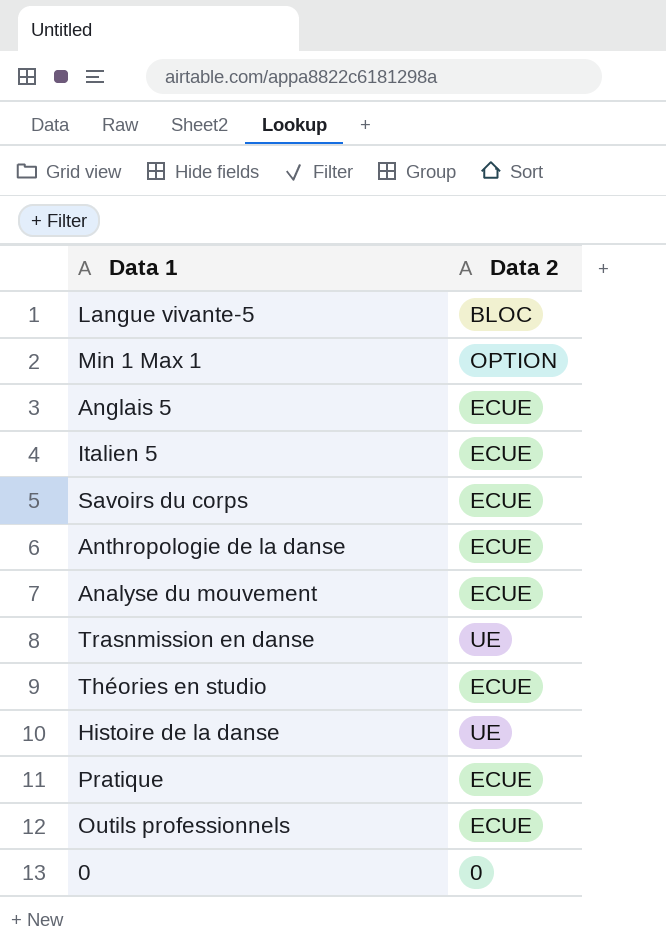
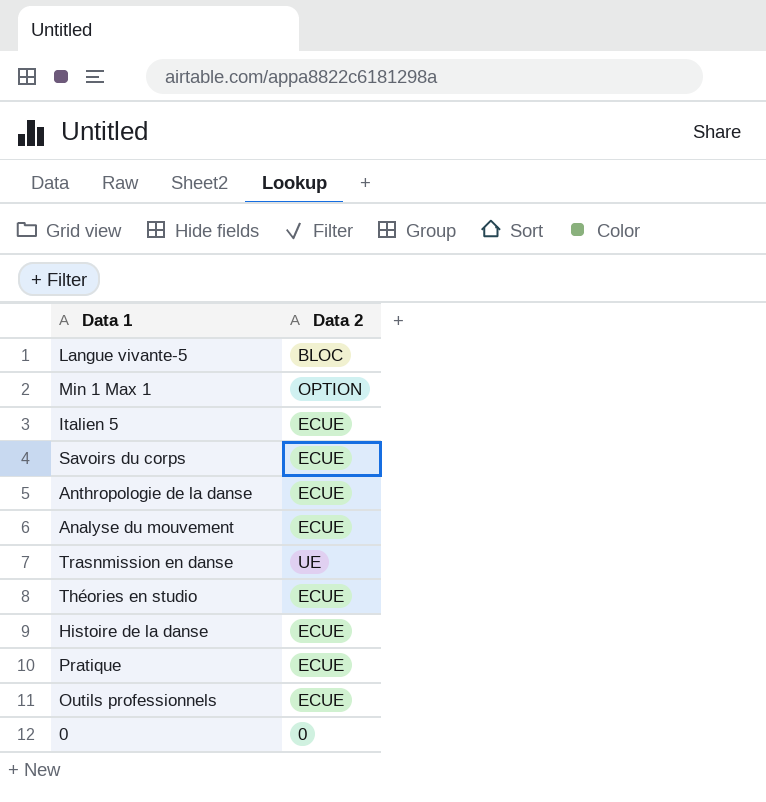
row Anglais 5: ECUE -> none
Histoire de la danse | Data 2: UE -> ECUE

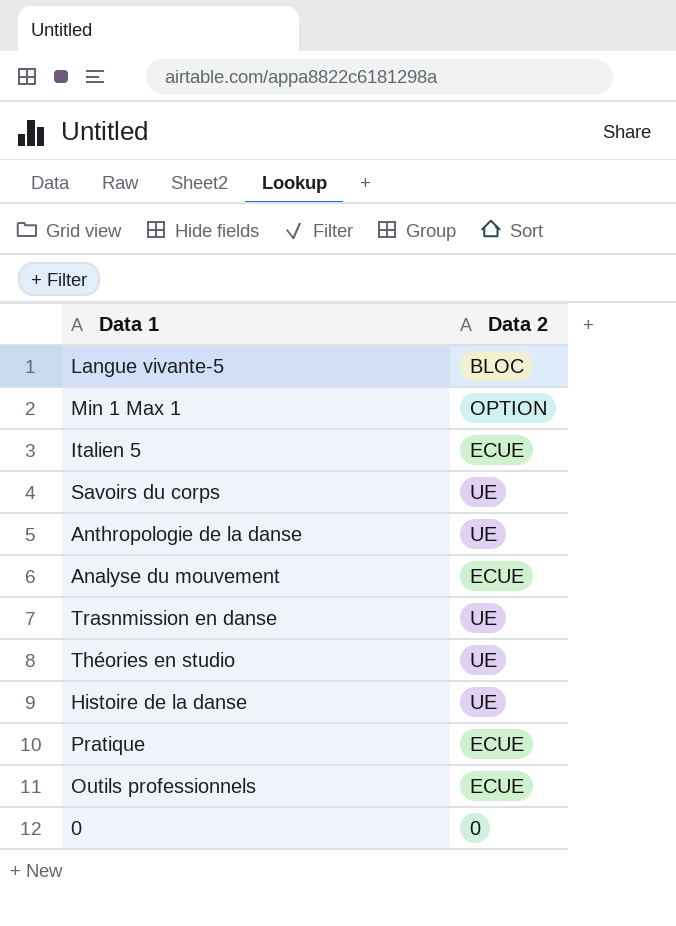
Savoirs du corps | Data 2: ECUE -> UE
Anthropologie de la danse | Data 2: ECUE -> UE
Théories en studio | Data 2: ECUE -> UE
Histoire de la danse | Data 2: ECUE -> UE

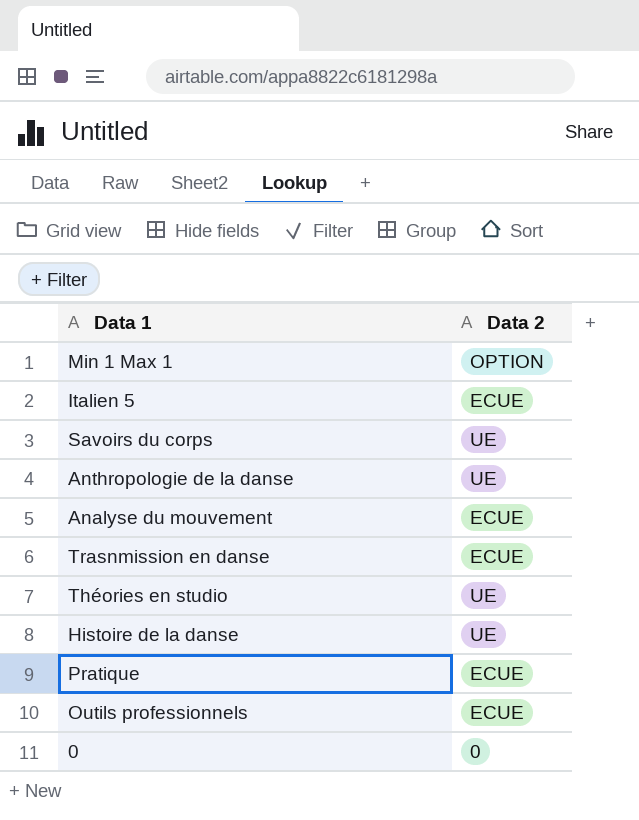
row Langue vivante-5: BLOC -> none
Trasnmission en danse | Data 2: UE -> ECUE

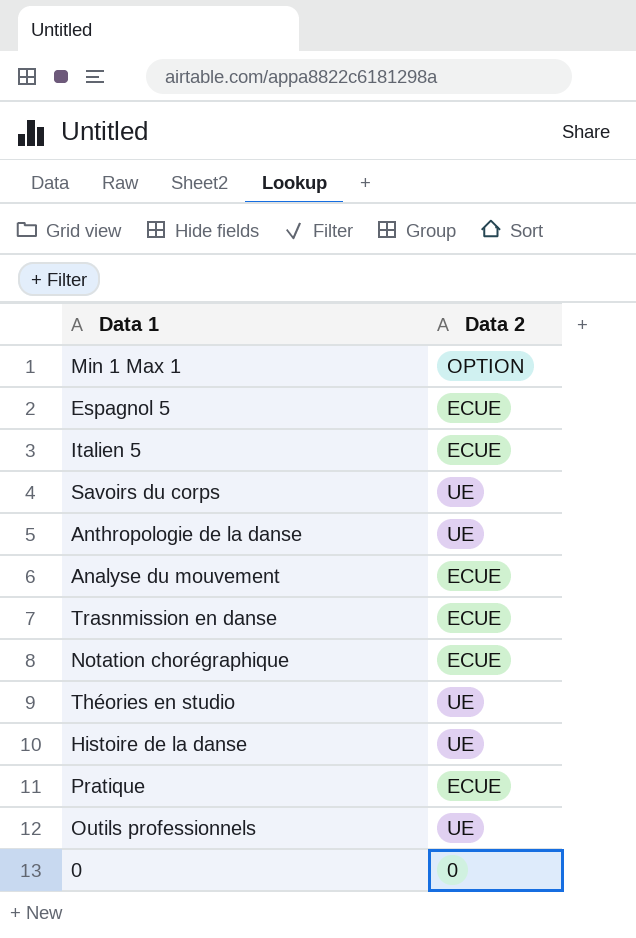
row Espagnol 5: none -> ECUE
row Notation chorégraphique: none -> ECUE
Outils professionnels | Data 2: ECUE -> UE

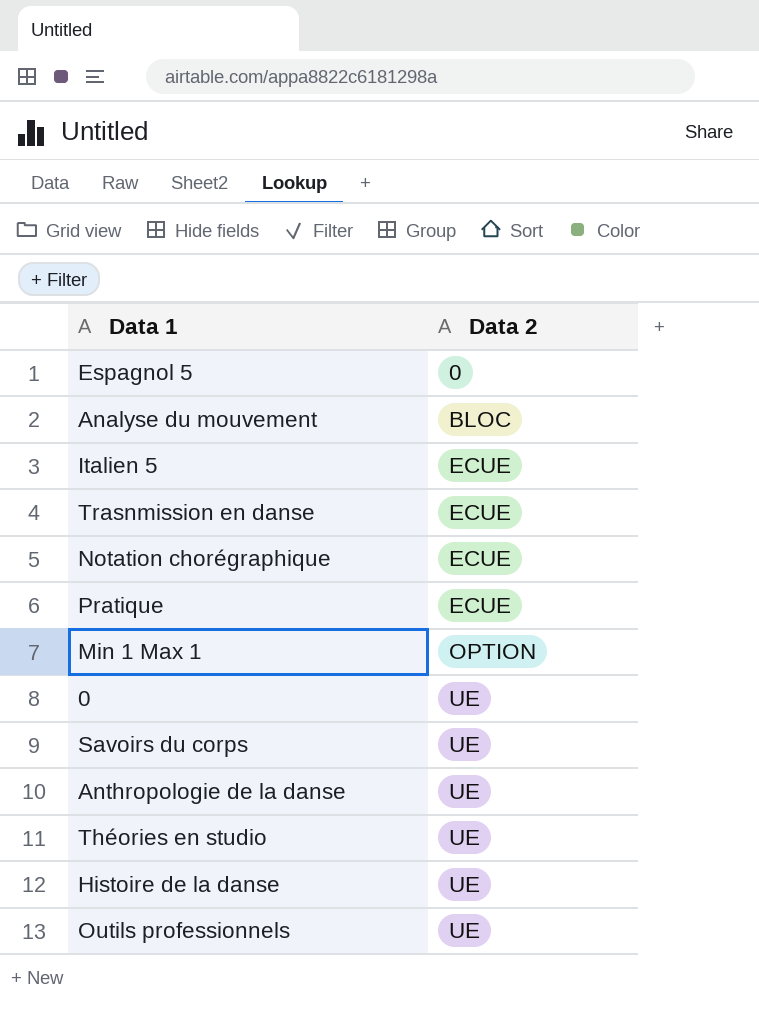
row order: none -> Data 2 ascending
Espagnol 5 | Data 2: ECUE -> 0
Analyse du mouvement | Data 2: ECUE -> BLOC
0 | Data 2: 0 -> UE

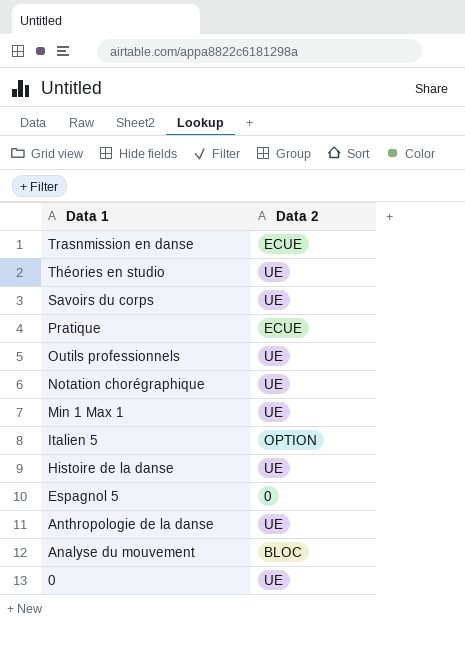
row order: Data 2 ascending -> Data 1 descending
Notation chorégraphique | Data 2: ECUE -> UE
Min 1 Max 1 | Data 2: OPTION -> UE
Italien 5 | Data 2: ECUE -> OPTION

